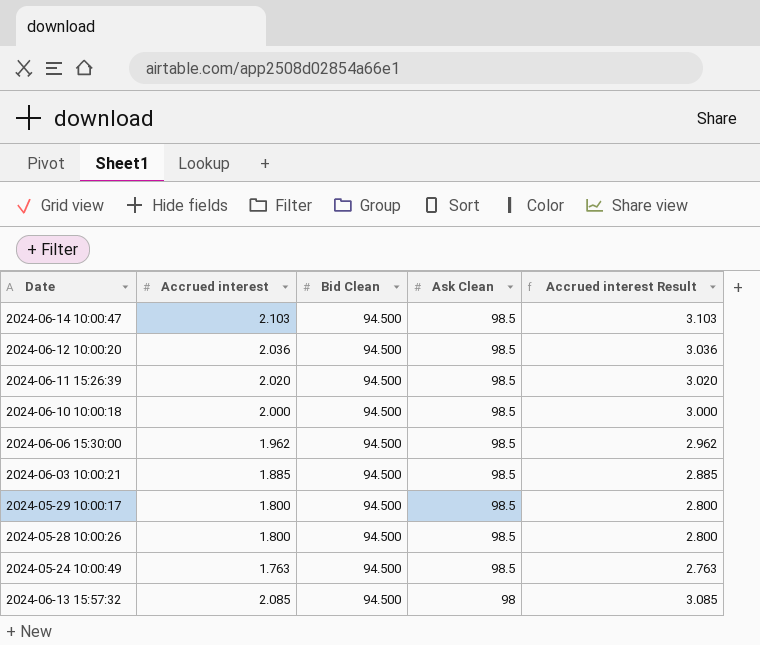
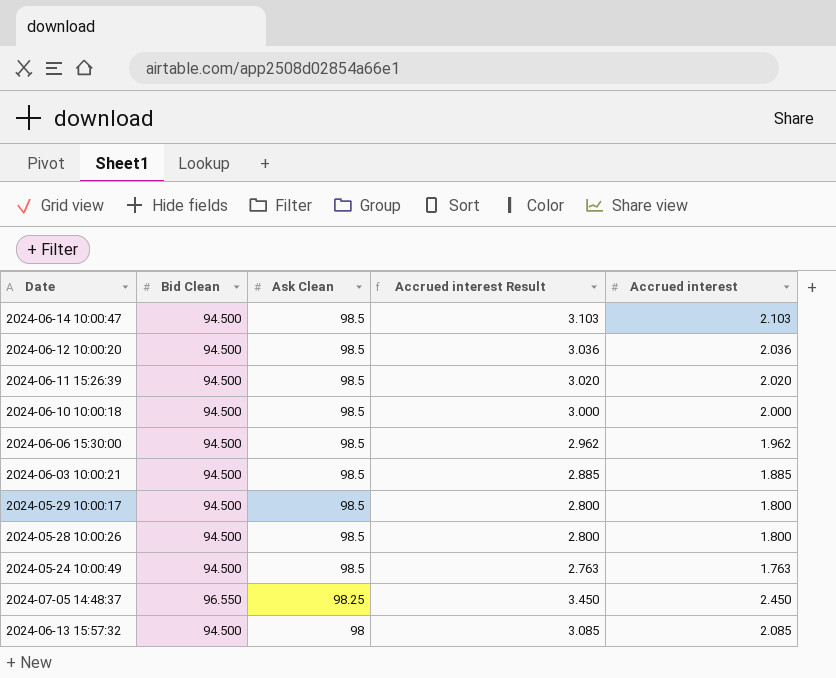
column Accrued interest | position: 2 -> 5
row 2024-07-05 14:48:37: none -> 96.550 | 98.25 | 3.450 | 2.450

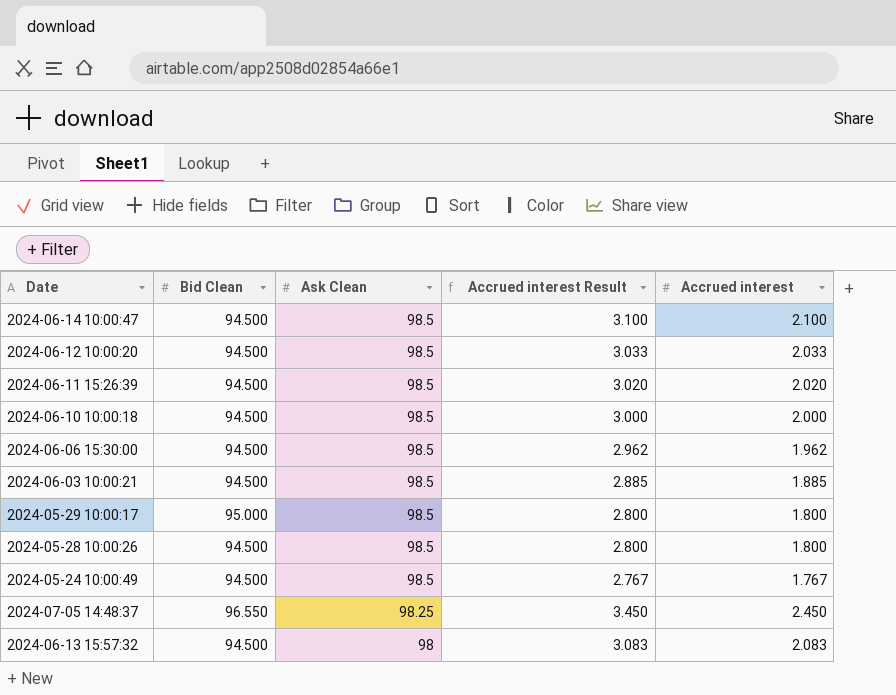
2024-06-14 10:00:47 | Accrued interest Result: 3.103 -> 3.100
2024-06-14 10:00:47 | Accrued interest: 2.103 -> 2.100
2024-06-12 10:00:20 | Accrued interest Result: 3.036 -> 3.033
2024-06-12 10:00:20 | Accrued interest: 2.036 -> 2.033
2024-05-29 10:00:17 | Bid Clean: 94.500 -> 95.000
2024-05-24 10:00:49 | Accrued interest Result: 2.763 -> 2.767
2024-05-24 10:00:49 | Accrued interest: 1.763 -> 1.767
2024-06-13 15:57:32 | Accrued interest Result: 3.085 -> 3.083
2024-06-13 15:57:32 | Accrued interest: 2.085 -> 2.083

